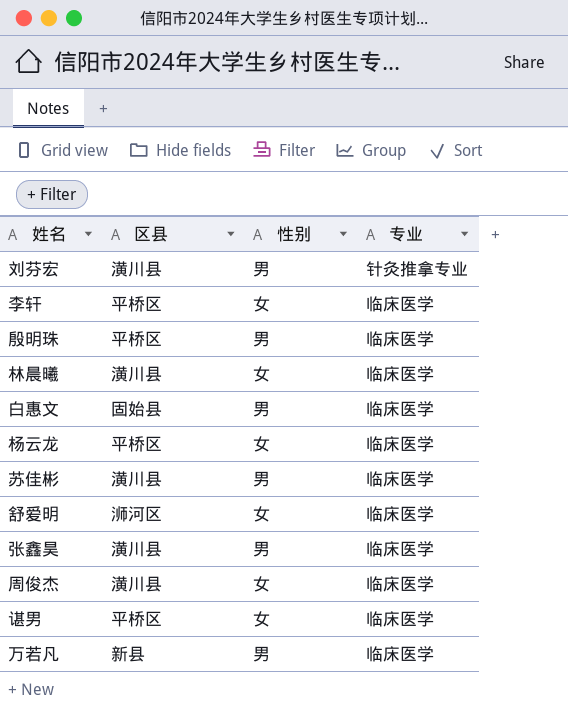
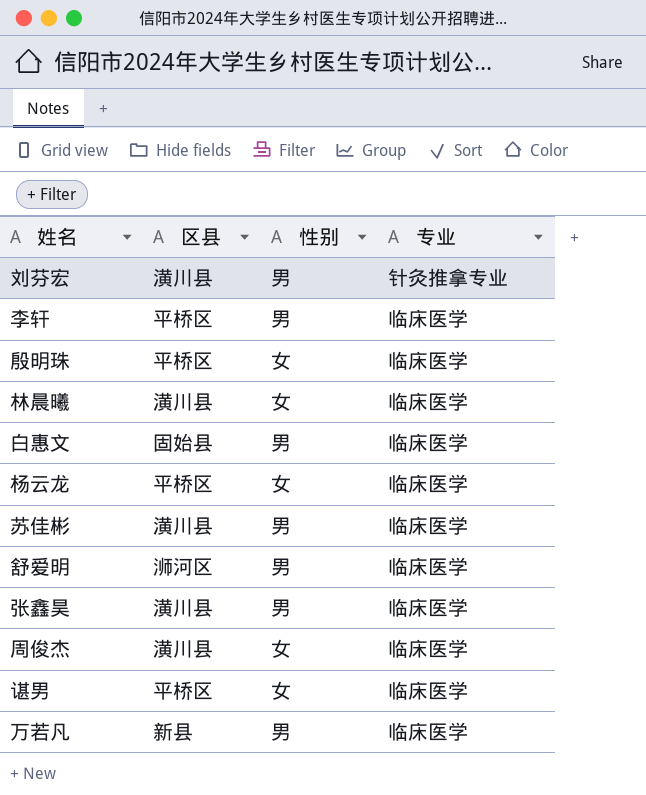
李轩 | 性别: 女 -> 男
殷明珠 | 性别: 男 -> 女
舒爱明 | 性别: 女 -> 男

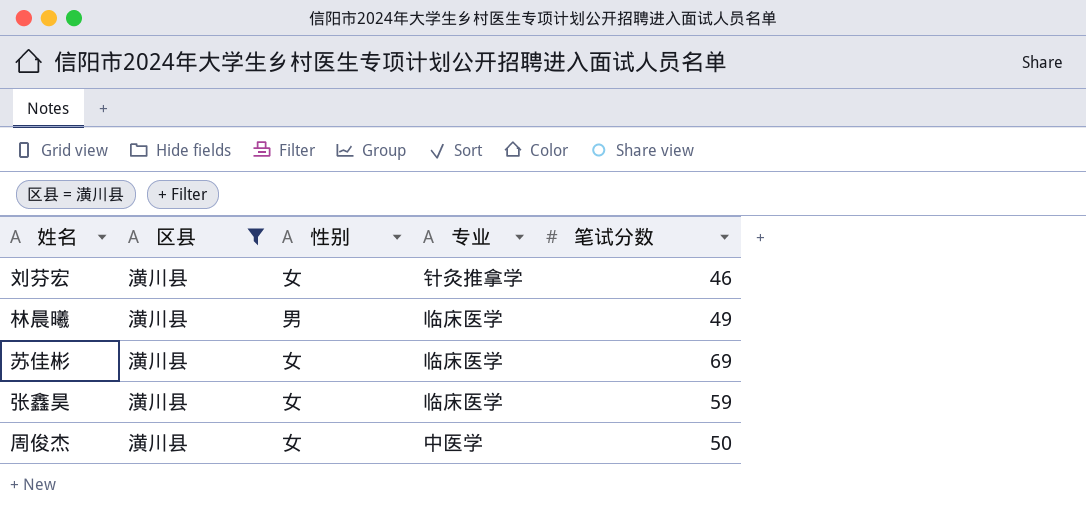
filter: none -> 区县 = 潢川县
column 笔试分数 | position: none -> 5
刘芬宏 | 性别: 男 -> 女
刘芬宏 | 专业: 针灸推拿专业 -> 针灸推拿学
林晨曦 | 性别: 女 -> 男
苏佳彬 | 性别: 男 -> 女
张鑫昊 | 性别: 男 -> 女
周俊杰 | 专业: 临床医学 -> 中医学

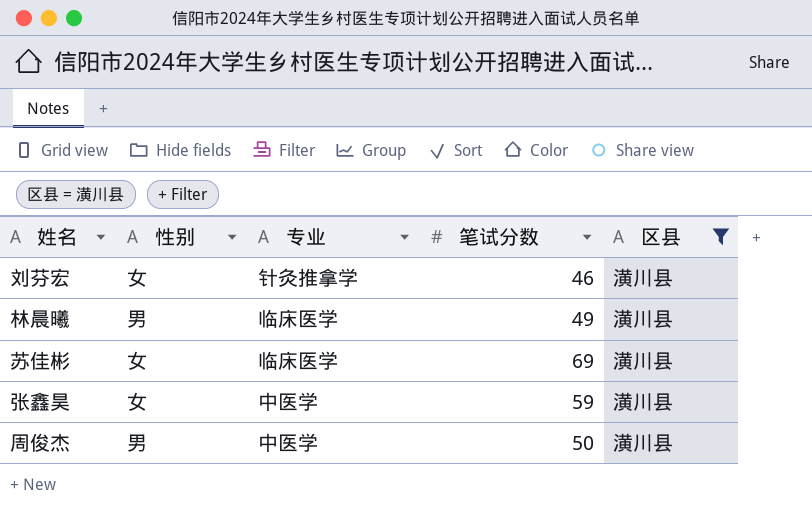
column 区县 | position: 2 -> 5
张鑫昊 | 专业: 临床医学 -> 中医学
周俊杰 | 性别: 女 -> 男

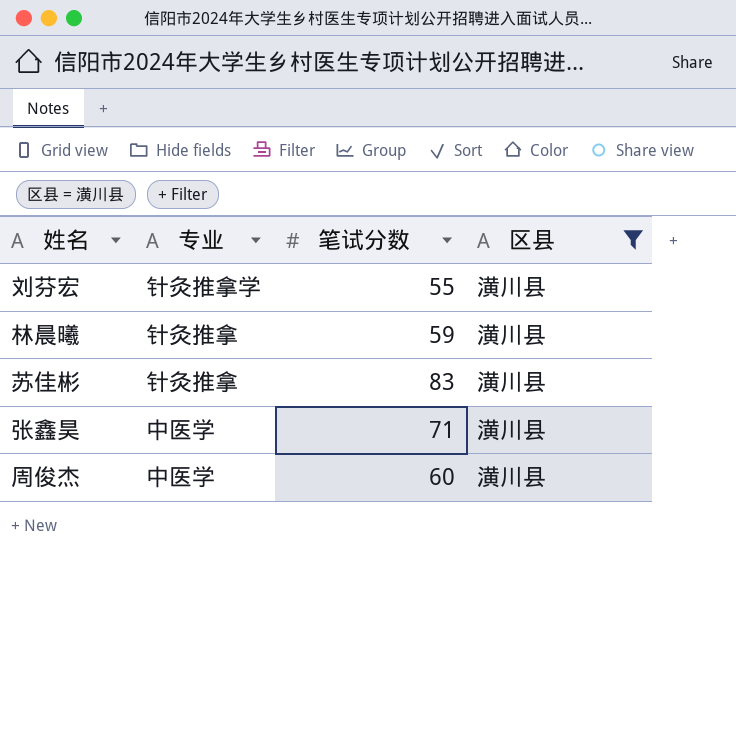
column 性别 | position: 2 -> none
刘芬宏 | 笔试分数: 46 -> 55
林晨曦 | 专业: 临床医学 -> 针灸推拿
林晨曦 | 笔试分数: 49 -> 59
苏佳彬 | 专业: 临床医学 -> 针灸推拿
苏佳彬 | 笔试分数: 69 -> 83
张鑫昊 | 笔试分数: 59 -> 71
周俊杰 | 笔试分数: 50 -> 60

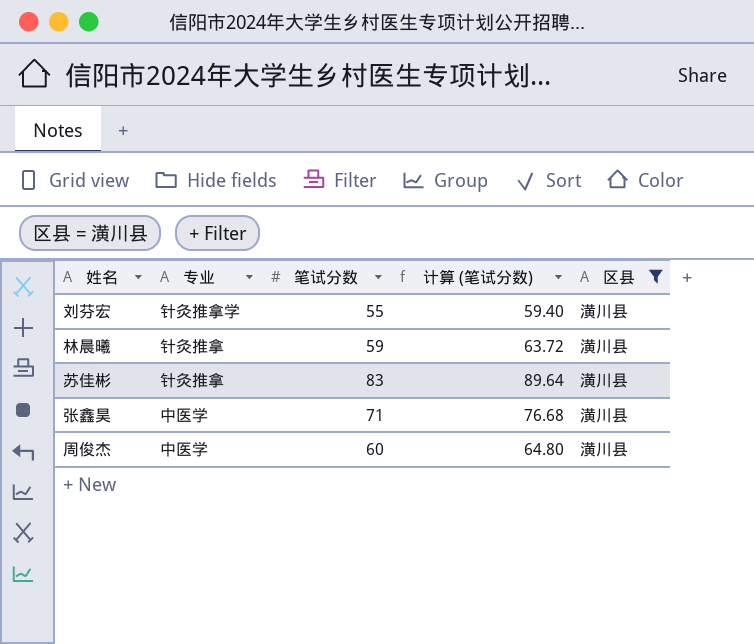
column 计算 (笔试分数) | formula: none -> [笔试分数] * 1.08

